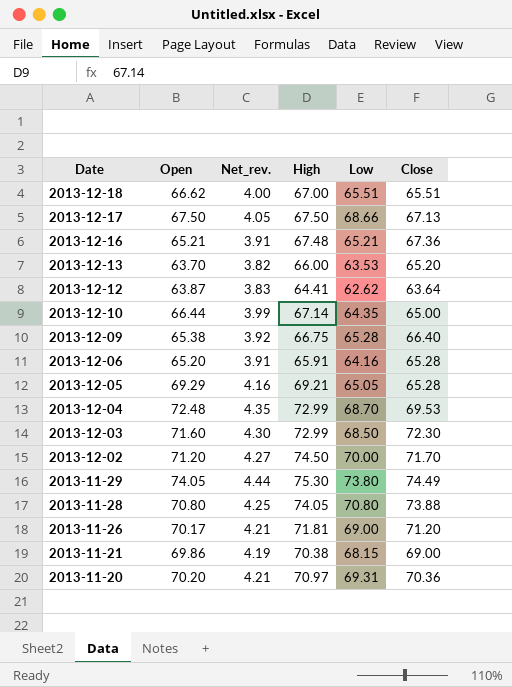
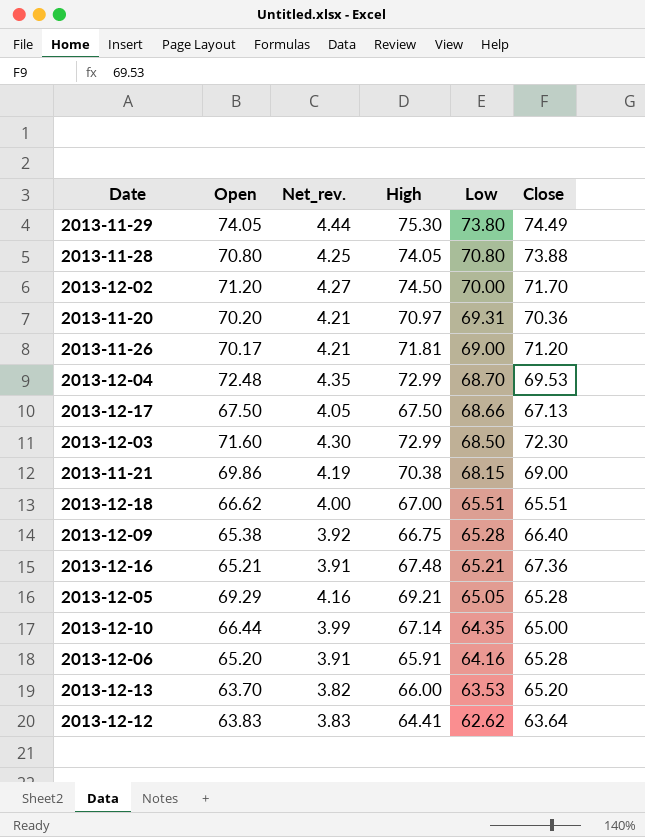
row order: Date descending -> Low descending
2013-12-12 | Open: 63.87 -> 63.83

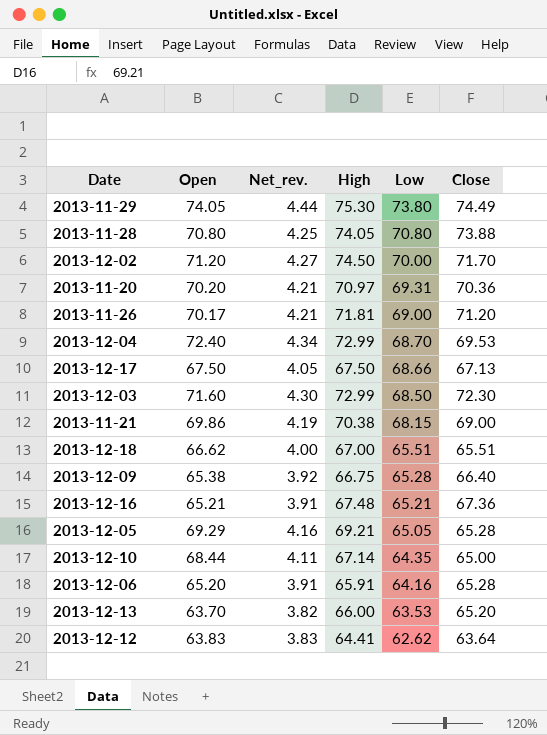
2013-12-04 | Open: 72.48 -> 72.40
2013-12-04 | Net_rev.: 4.35 -> 4.34
2013-12-10 | Open: 66.44 -> 68.44
2013-12-10 | Net_rev.: 3.99 -> 4.11

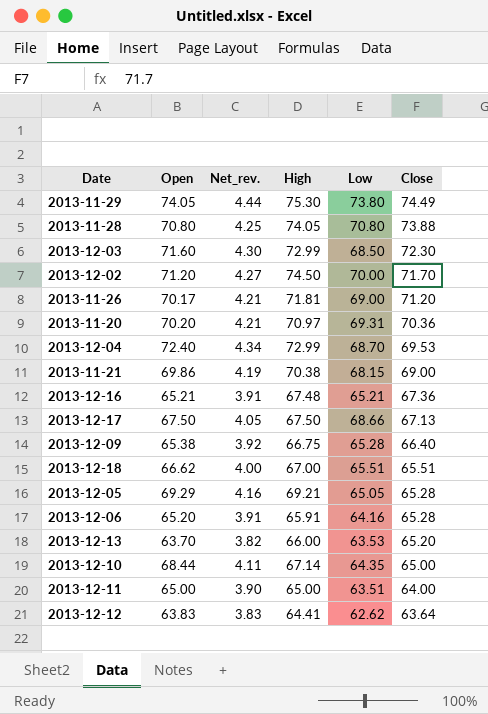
row order: Low descending -> Close descending
row 2013-12-11: none -> 65.00 | 3.90 | 65.00 | 63.51 | 64.00

